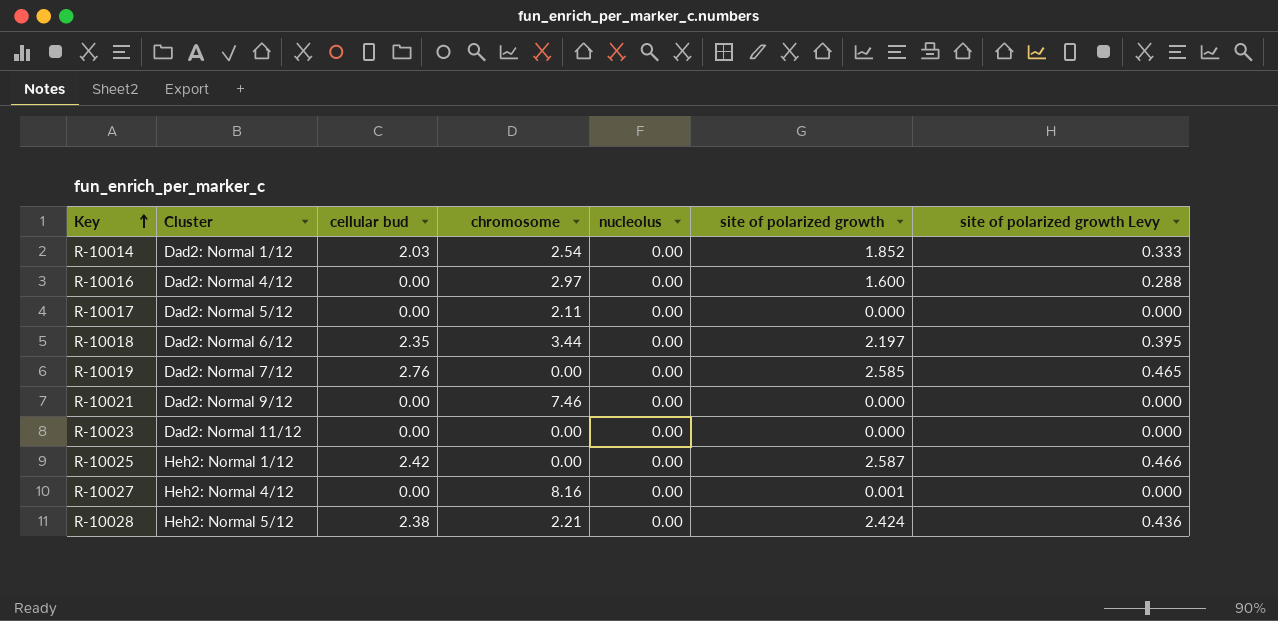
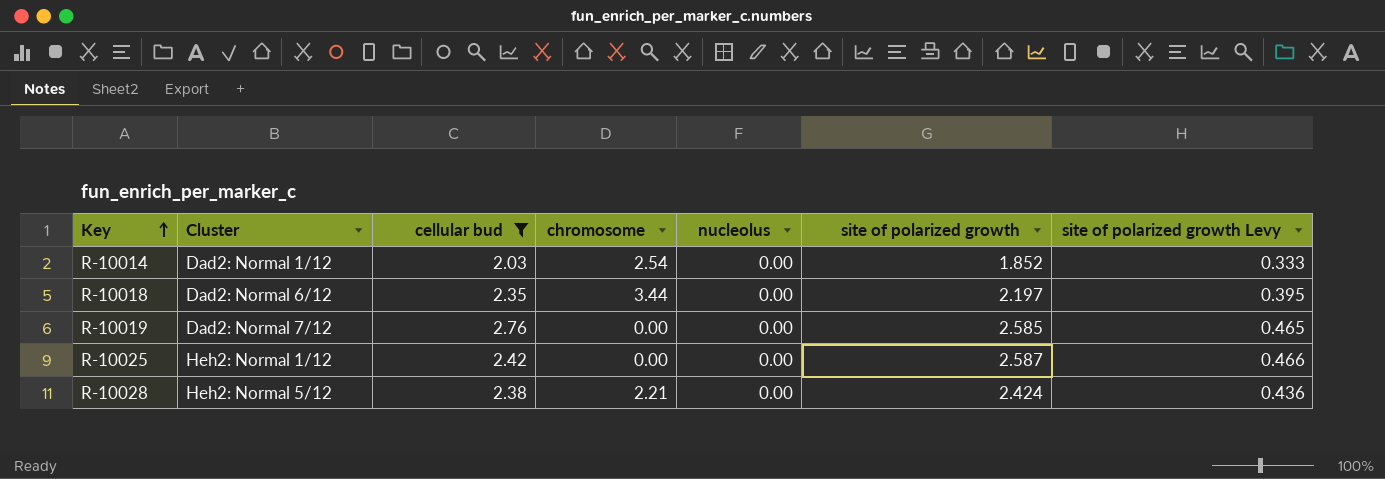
filter: none -> cellular bud != 0.00

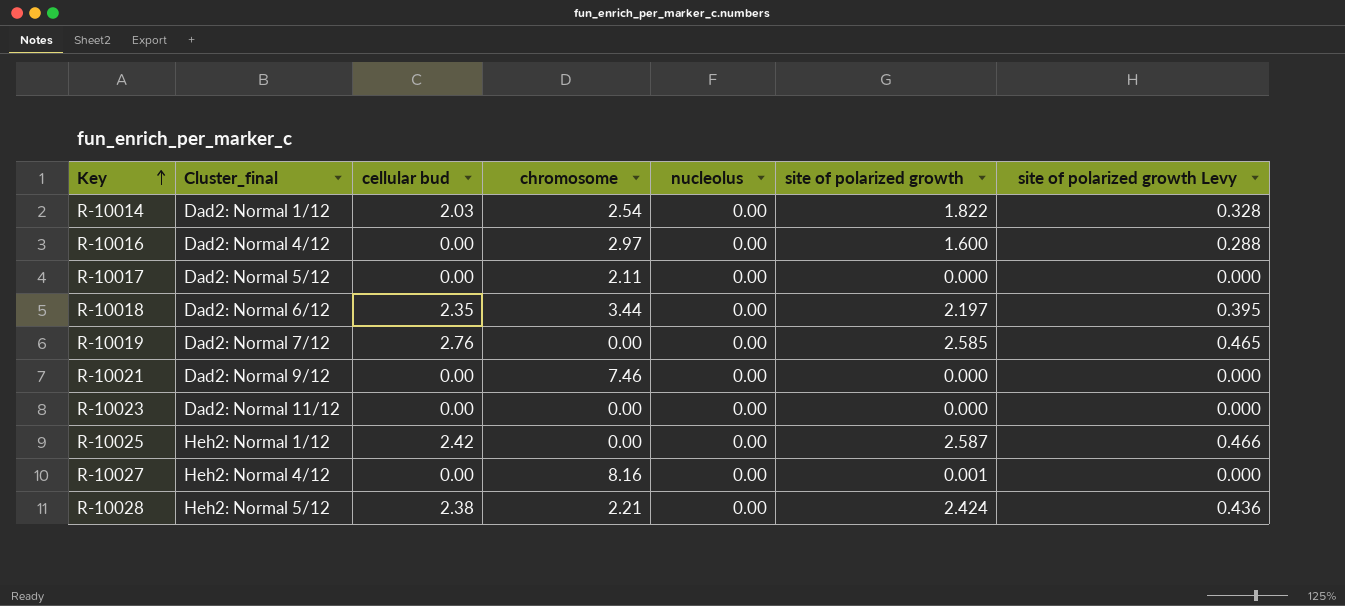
filter: cellular bud != 0.00 -> none
column name: Cluster -> Cluster_final
R-10014 | site of polarized growth: 1.852 -> 1.822
R-10014 | site of polarized growth Levy: 0.333 -> 0.328

